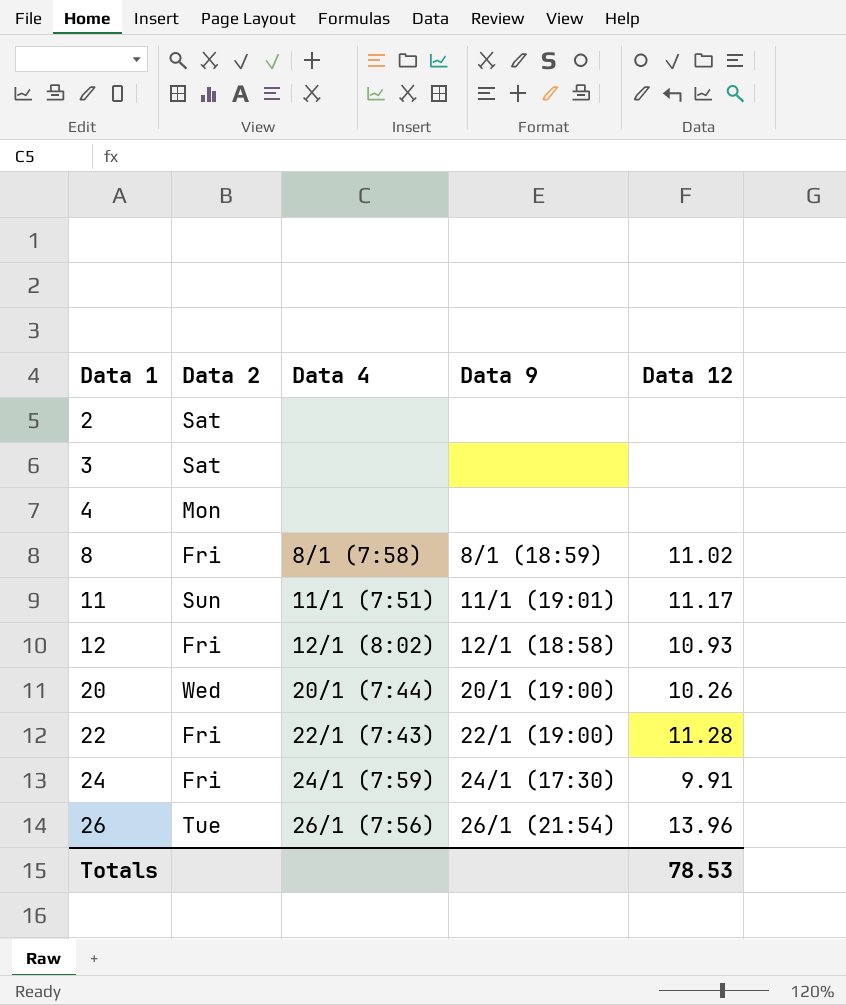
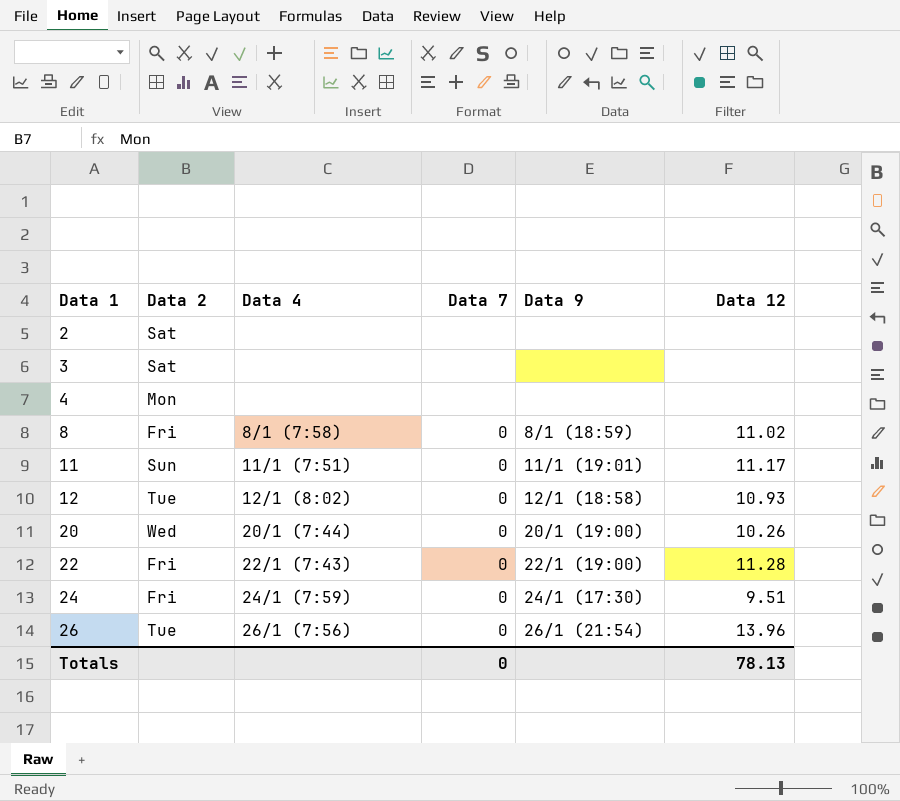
column Data 7 | position: none -> 4
12 | Data 2: Fri -> Tue
24 | Data 12: 9.91 -> 9.51
Totals | Data 12: 78.53 -> 78.13

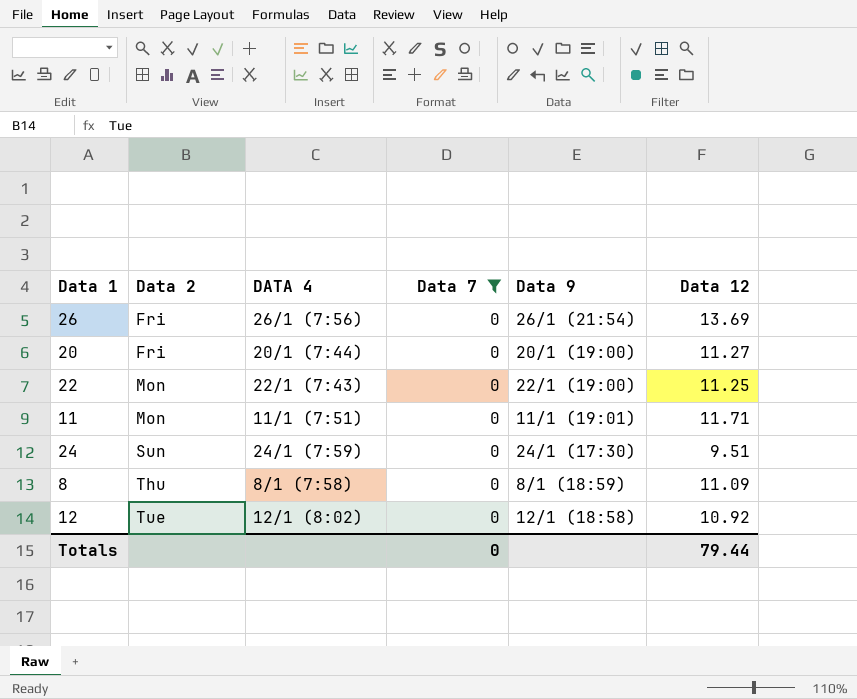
filter: none -> Data 7 = 0
row order: Data 1 ascending -> Data 2 ascending
column name: Data 4 -> DATA 4
26 | Data 2: Tue -> Fri
26 | Data 12: 13.96 -> 13.69
20 | Data 2: Wed -> Fri
20 | Data 12: 10.26 -> 11.27
22 | Data 2: Fri -> Mon
22 | Data 12: 11.28 -> 11.25
11 | Data 2: Sun -> Mon
11 | Data 12: 11.17 -> 11.71
24 | Data 2: Fri -> Sun
8 | Data 2: Fri -> Thu
8 | Data 12: 11.02 -> 11.09
12 | Data 12: 10.93 -> 10.92
Totals | Data 12: 78.13 -> 79.44

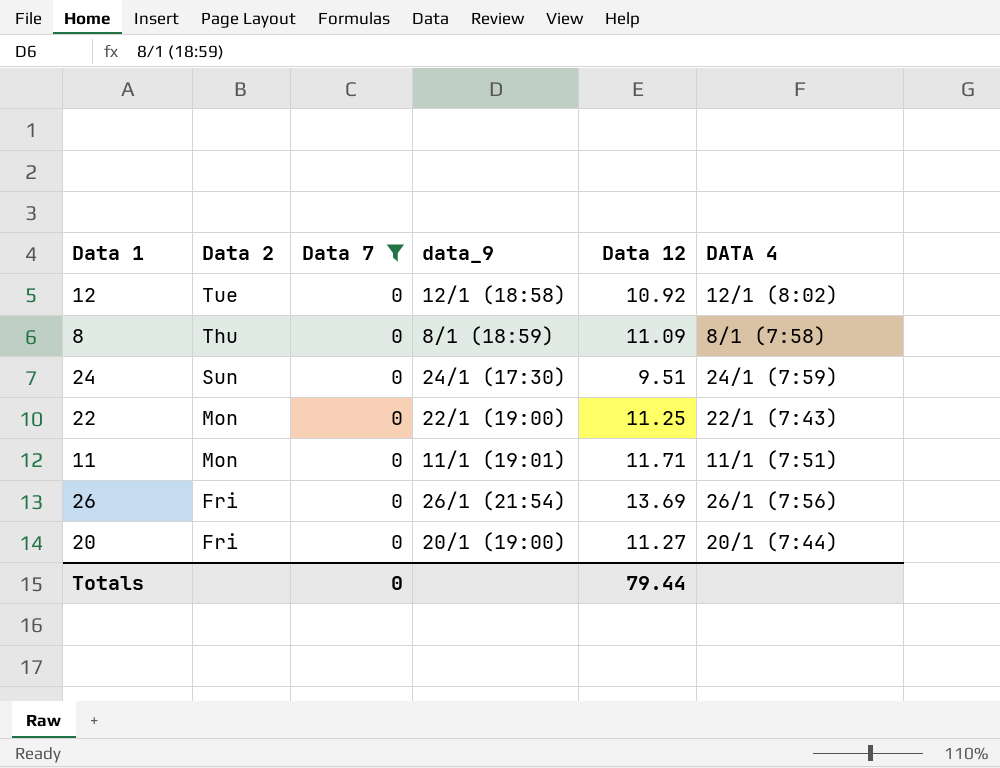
row order: Data 2 ascending -> Data 2 descending
column name: Data 9 -> data_9
column DATA 4 | position: 3 -> 6

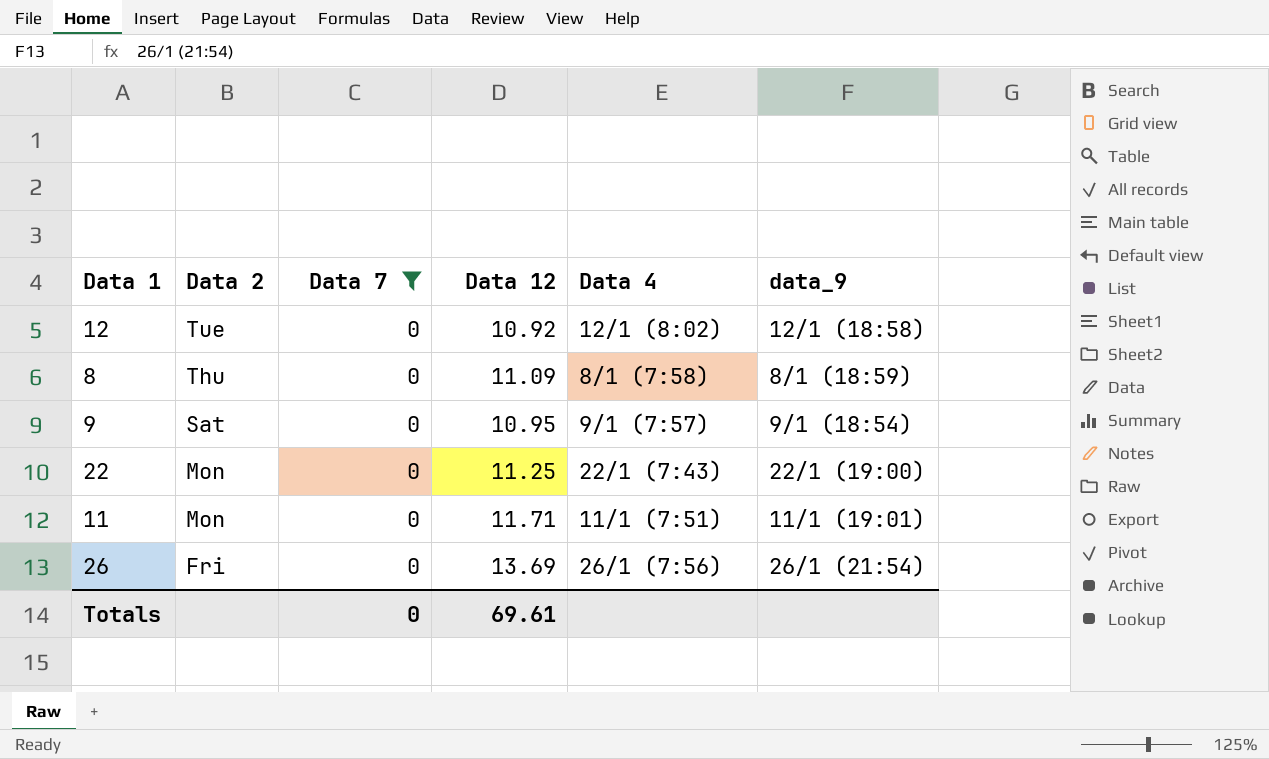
column name: DATA 4 -> Data 4
column data_9 | position: 4 -> 6
row 24: Sun | 0 | 24/1 (17:30) | 9.51 | 24/1 (7:59) -> none
row 20: Fri | 0 | 20/1 (19:00) | 11.27 | 20/1 (7:44) -> none
row 9: none -> Sat | 0 | 10.95 | 9/1 (7:57) | 9/1 (18:54)
Totals | Data 12: 79.44 -> 69.61

